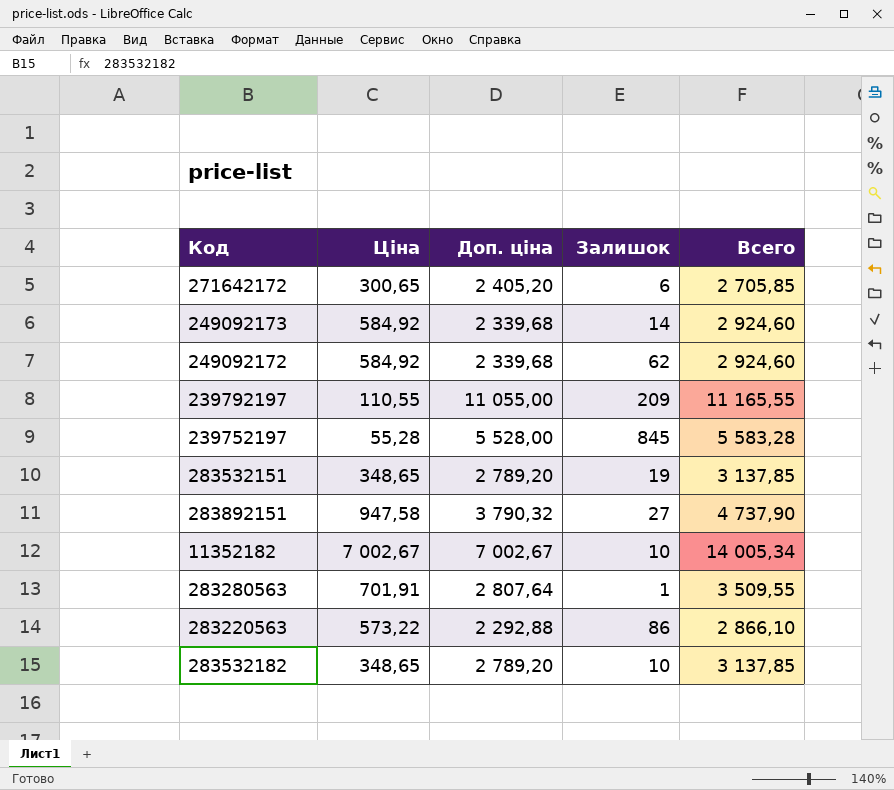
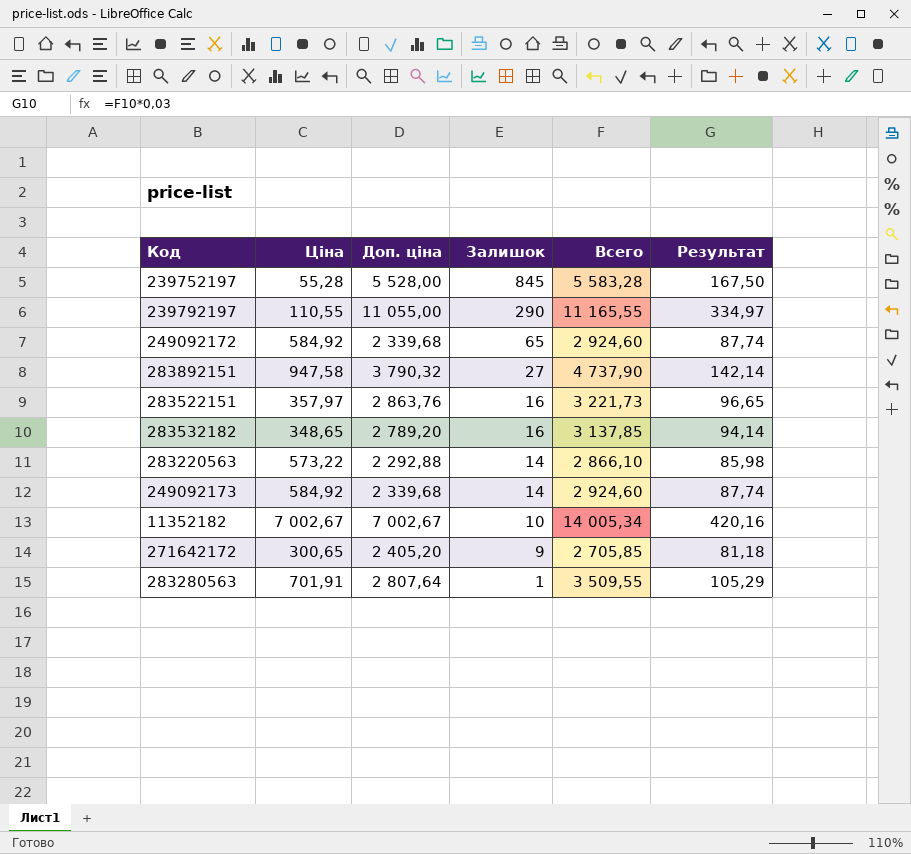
row order: none -> Залишок descending
column Результат | formula: none -> [Всего] * 0,03
row 283532151: 348,65 | 2 789,20 | 19 | 3 137,85 -> none
239792197 | Залишок: 209 -> 290
249092172 | Залишок: 62 -> 65
row 283522151: none -> 357,97 | 2 863,76 | 16 | 3 221,73 | 96,65
283532182 | Залишок: 10 -> 16
283220563 | Залишок: 86 -> 14
271642172 | Залишок: 6 -> 9

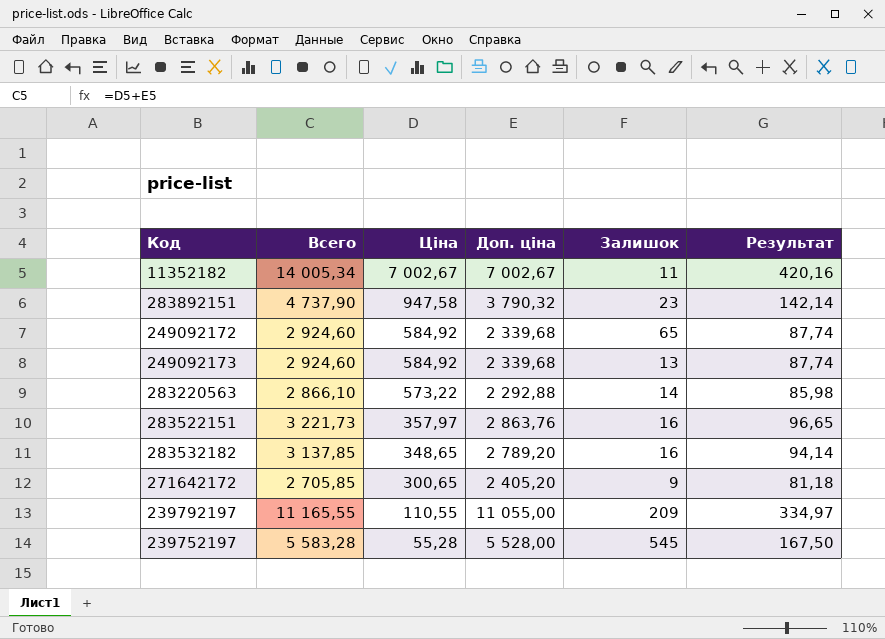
row order: Залишок descending -> Ціна descending
column Всего | position: 5 -> 2
row 283280563: 701,91 | 2 807,64 | 1 | 3 509,55 | 105,29 -> none
11352182 | Залишок: 10 -> 11
283892151 | Залишок: 27 -> 23
249092173 | Залишок: 14 -> 13
239792197 | Залишок: 290 -> 209
239752197 | Залишок: 845 -> 545

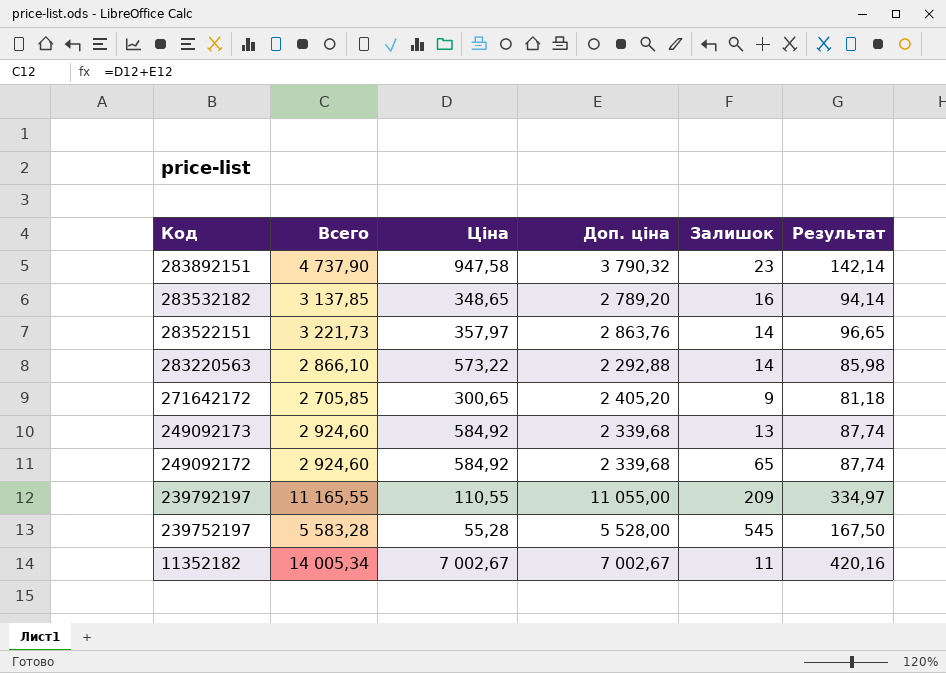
row order: Ціна descending -> Код descending
283522151 | Залишок: 16 -> 14

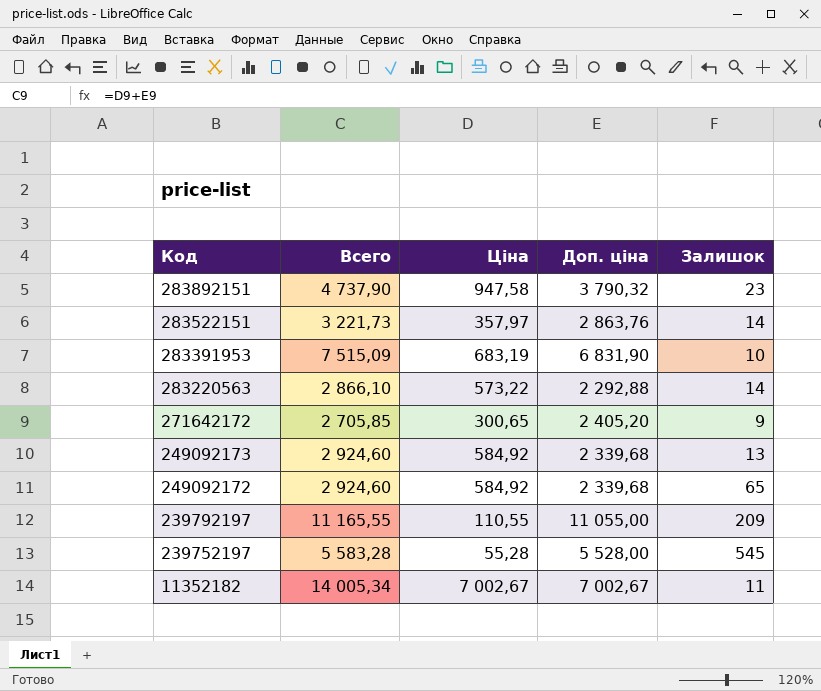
column Результат | formula: [Всего] * 0,03 -> none
row 283532182: 3 137,85 | 348,65 | 2 789,20 | 16 | 94,14 -> none
row 283391953: none -> 7 515,09 | 683,19 | 6 831,90 | 10

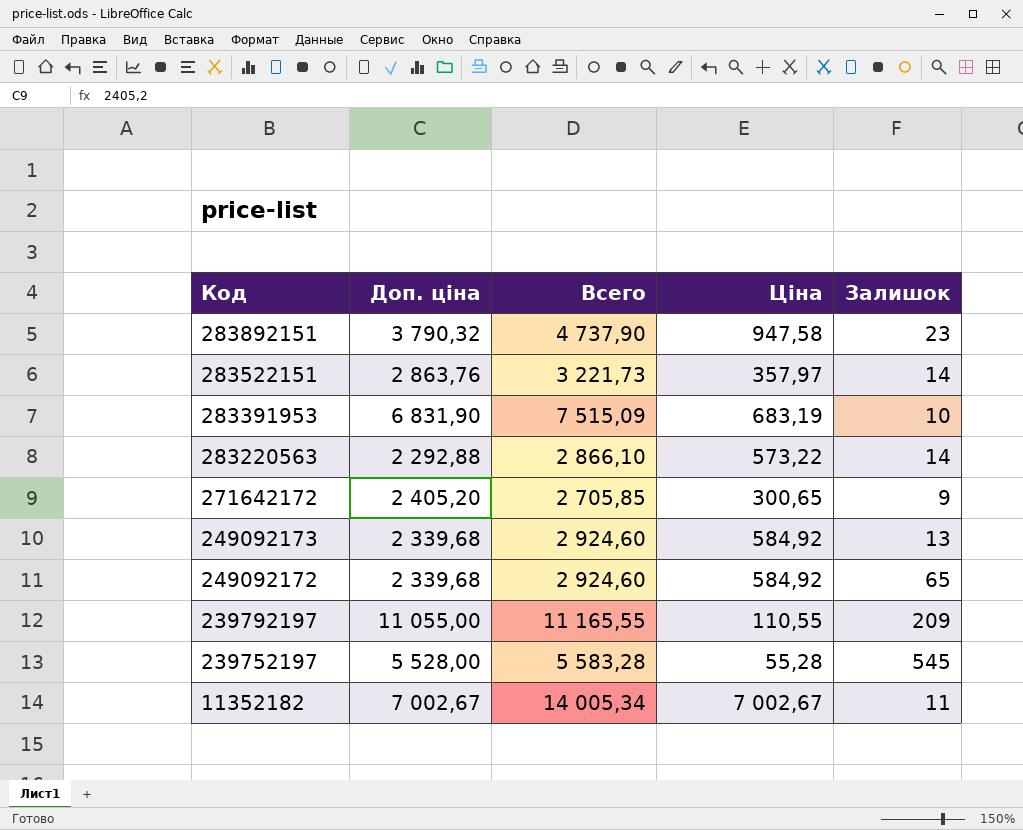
column Доп. ціна | position: 4 -> 2

